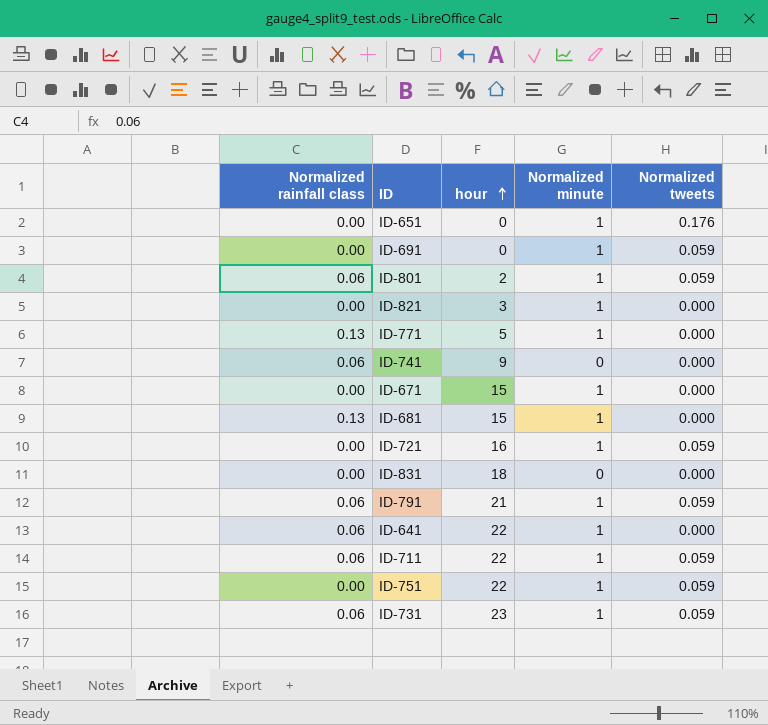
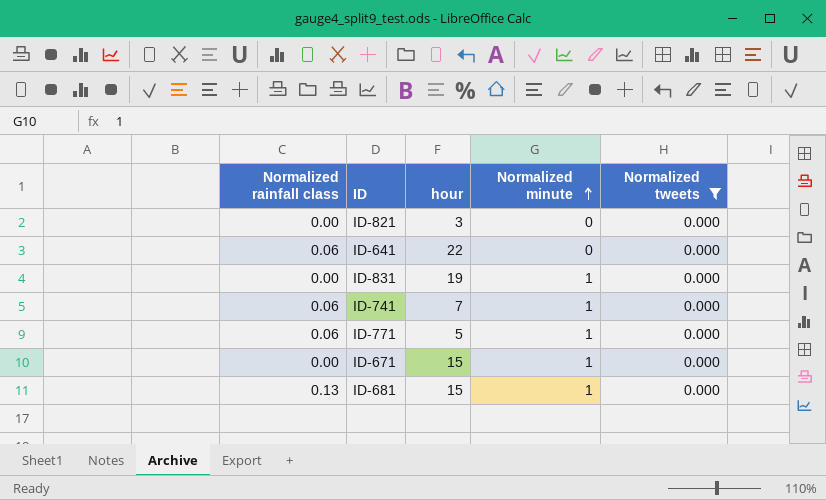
filter: none -> Normalized tweets = 0.000
row order: hour ascending -> Normalized minute ascending
ID-821 | Normalized minute: 1 -> 0
ID-641 | Normalized minute: 1 -> 0
ID-831 | hour: 18 -> 19
ID-831 | Normalized minute: 0 -> 1
ID-741 | hour: 9 -> 7
ID-741 | Normalized minute: 0 -> 1
ID-771 | Normalized rainfall class: 0.13 -> 0.06

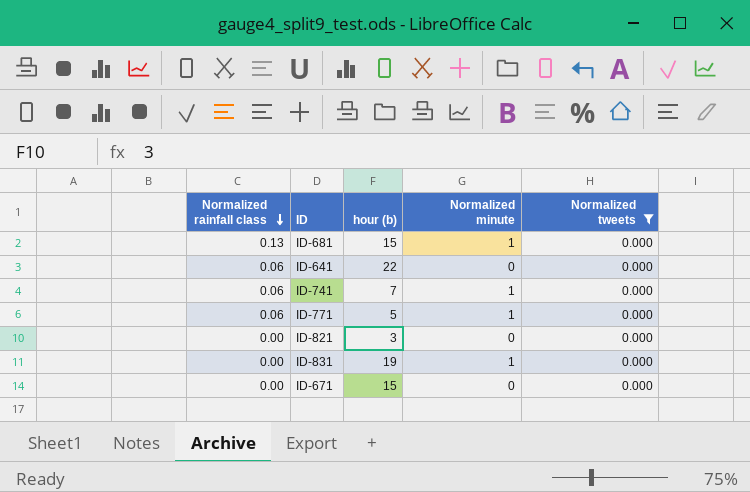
row order: Normalized minute ascending -> Normalized rainfall class descending
column name: hour -> hour (b)
ID-671 | Normalized minute: 1 -> 0

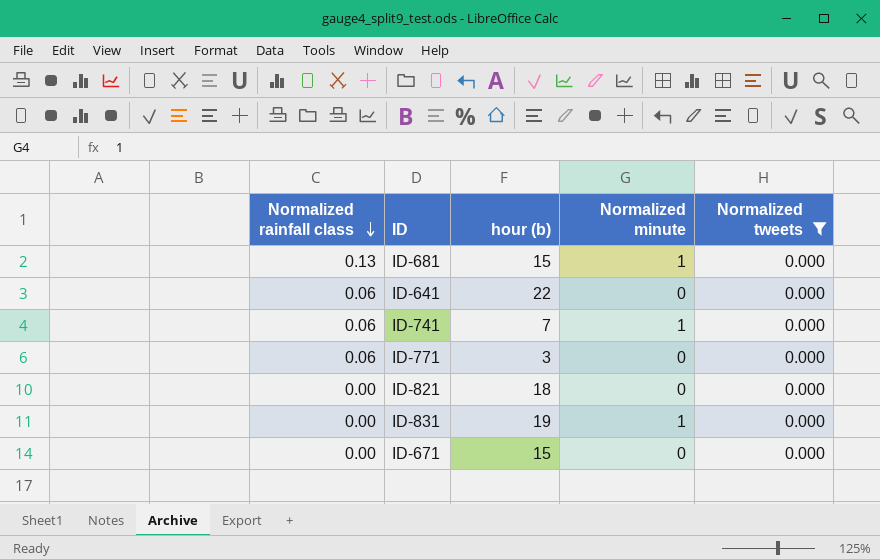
ID-771 | hour (b): 5 -> 3
ID-771 | Normalized minute: 1 -> 0
ID-821 | hour (b): 3 -> 18

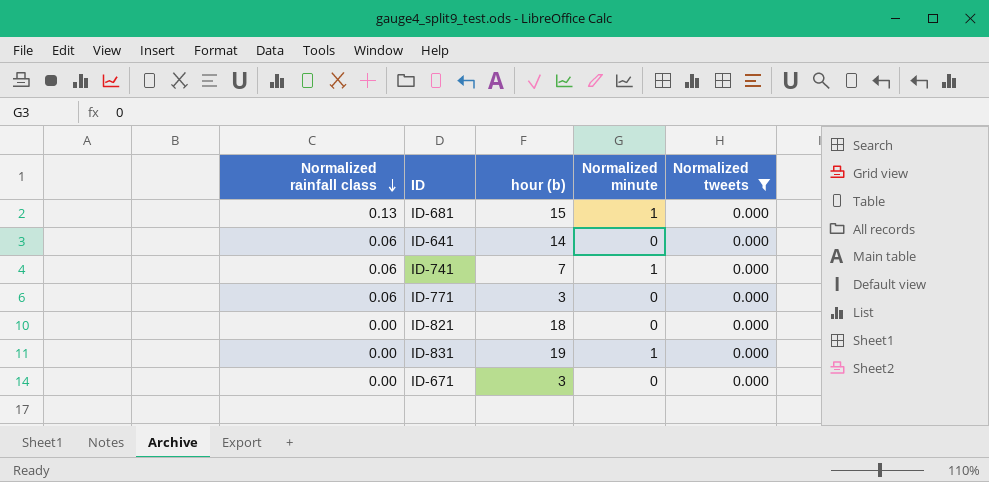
ID-641 | hour (b): 22 -> 14
ID-671 | hour (b): 15 -> 3

